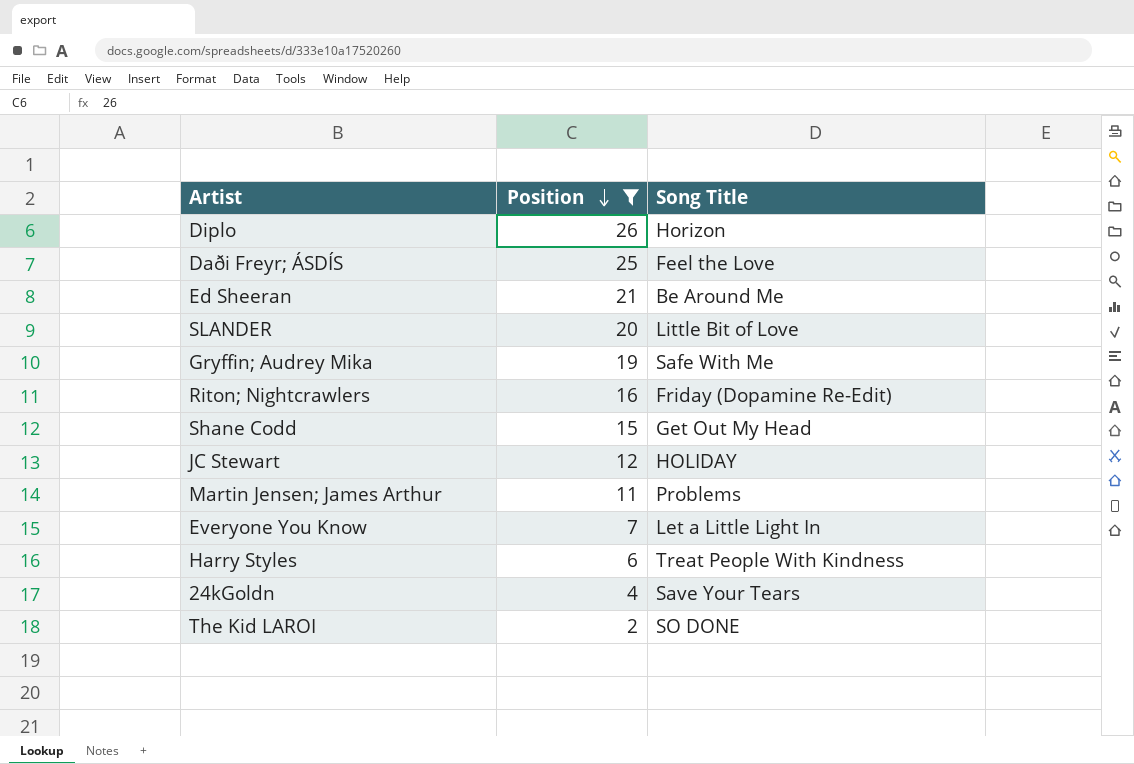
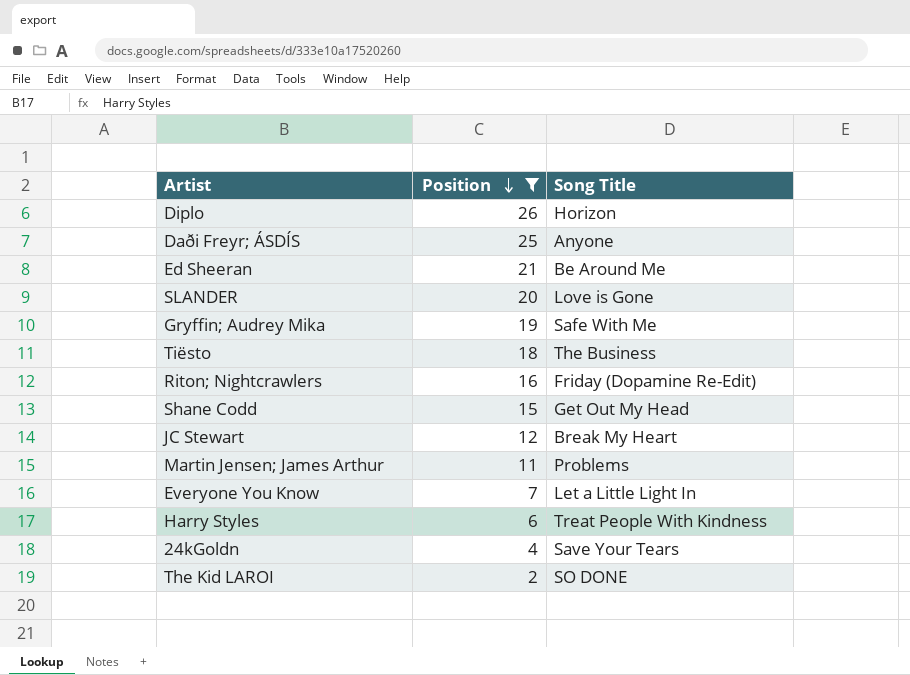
Daði Freyr; ÁSDÍS | Song Title: Feel the Love -> Anyone
SLANDER | Song Title: Little Bit of Love -> Love is Gone
row Tiësto: none -> 18 | The Business
JC Stewart | Song Title: HOLIDAY -> Break My Heart

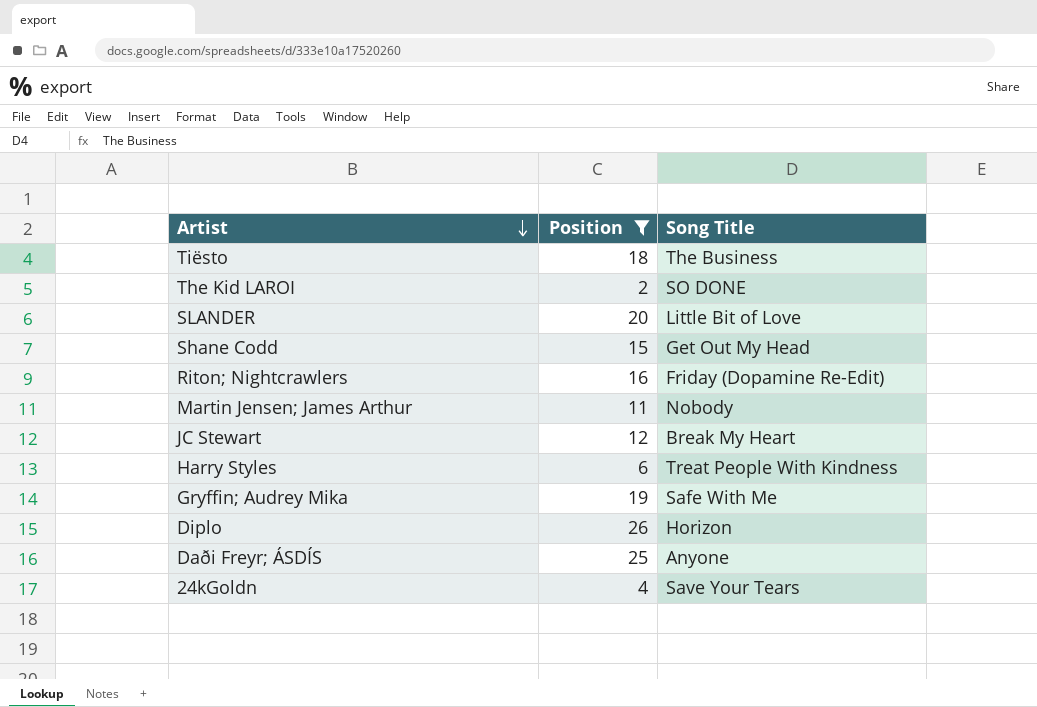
row order: Position descending -> Artist descending
row Ed Sheeran: 21 | Be Around Me -> none
row Everyone You Know: 7 | Let a Little Light In -> none
SLANDER | Song Title: Love is Gone -> Little Bit of Love
Martin Jensen; James Arthur | Song Title: Problems -> Nobody

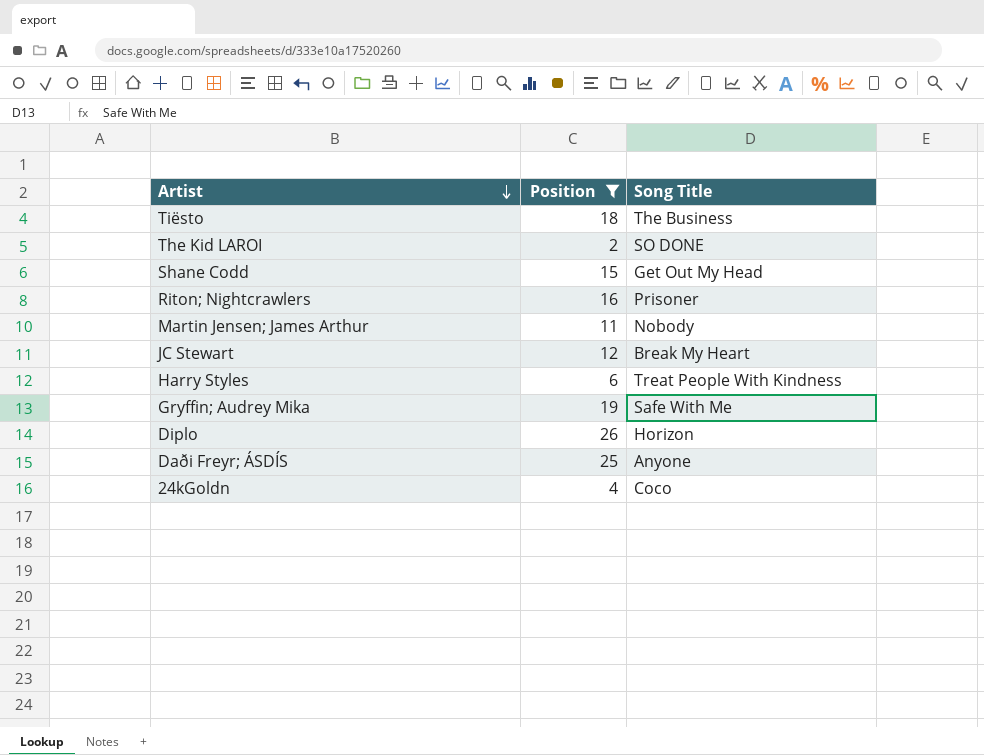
row SLANDER: 20 | Little Bit of Love -> none
Riton; Nightcrawlers | Song Title: Friday (Dopamine Re-Edit) -> Prisoner
24kGoldn | Song Title: Save Your Tears -> Coco

